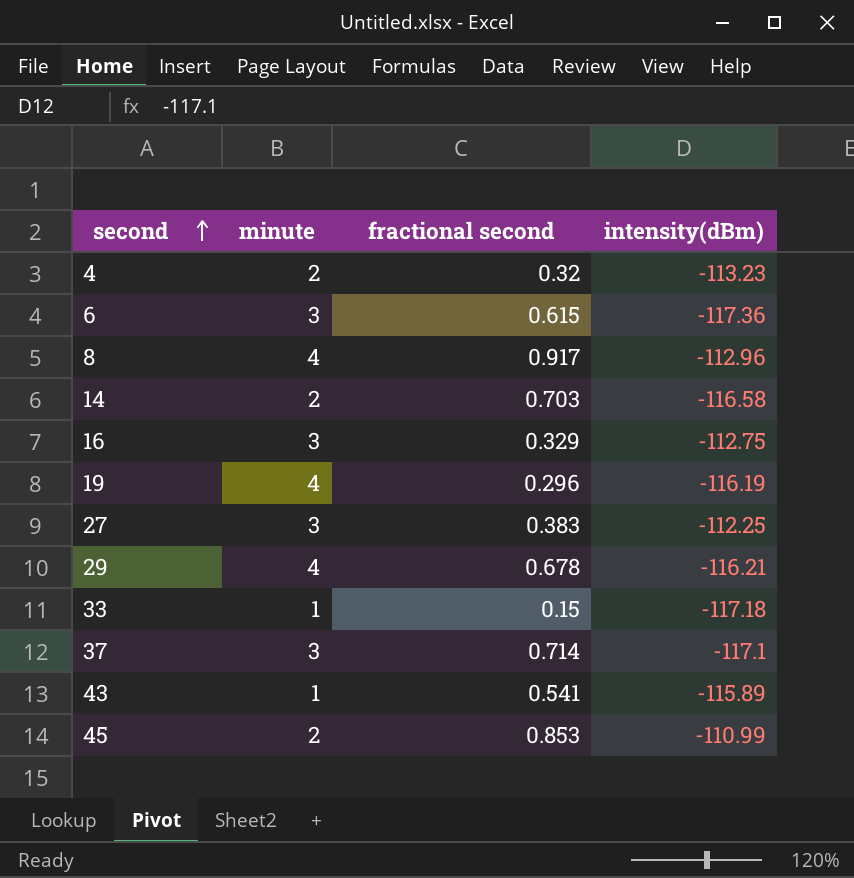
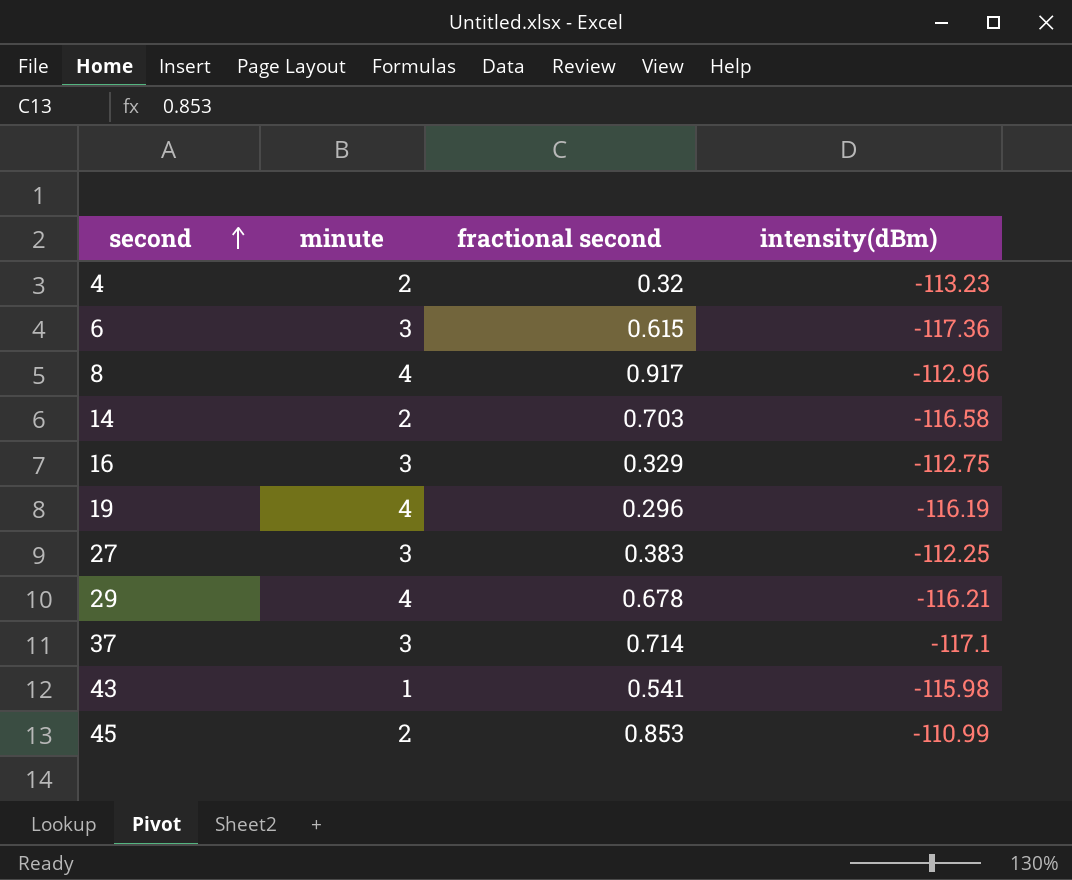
row 33: 1 | 0.15 | -117.18 -> none
43 | intensity(dBm): -115.89 -> -115.98

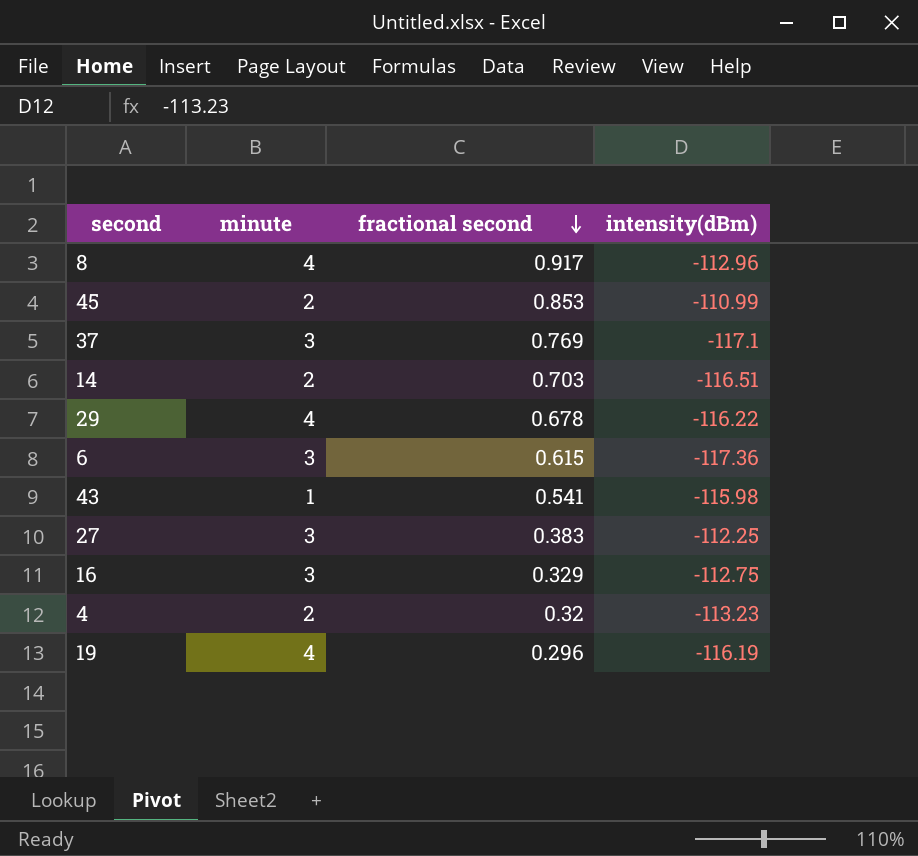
row order: second ascending -> fractional second descending
37 | fractional second: 0.714 -> 0.769
14 | intensity(dBm): -116.58 -> -116.51
29 | intensity(dBm): -116.21 -> -116.22

